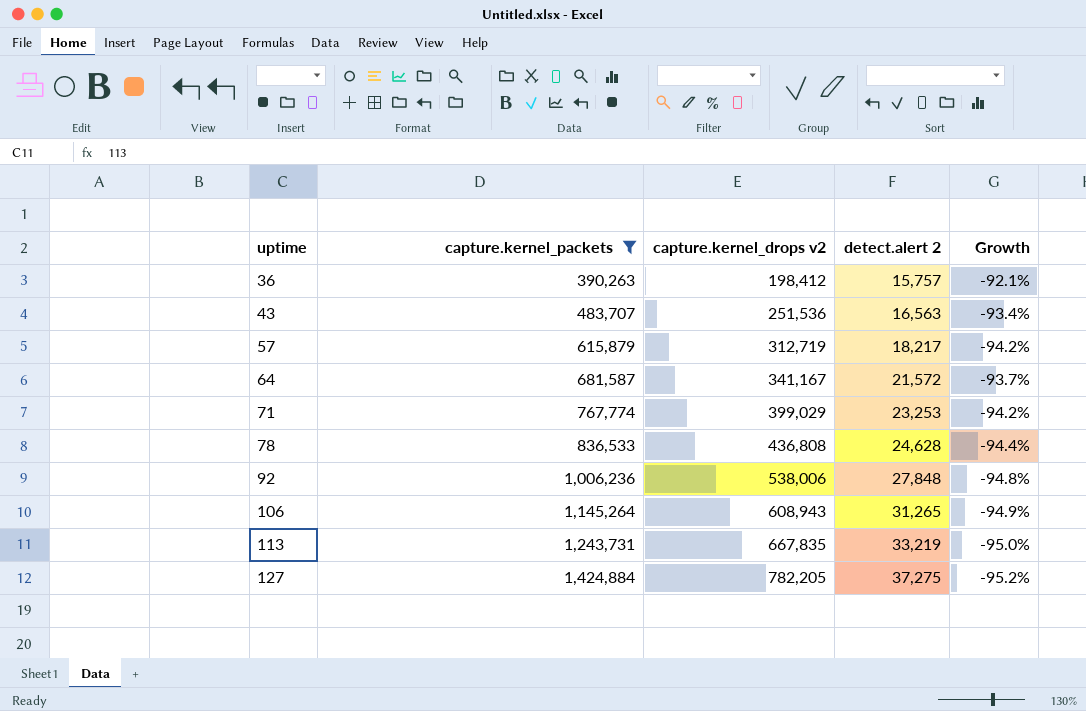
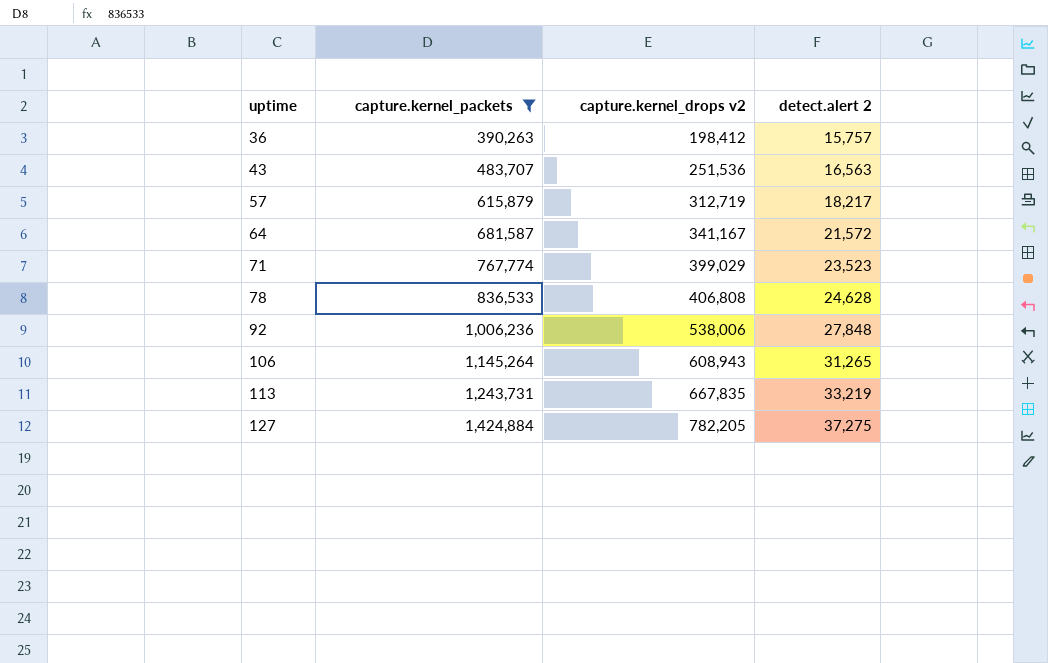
column Growth | formula: ([detect.alert 2] - [capture.kernel_drops v2]) / [capture.kernel_drops v2] -> none
71 | detect.alert 2: 23,253 -> 23,523
78 | capture.kernel_drops v2: 436,808 -> 406,808

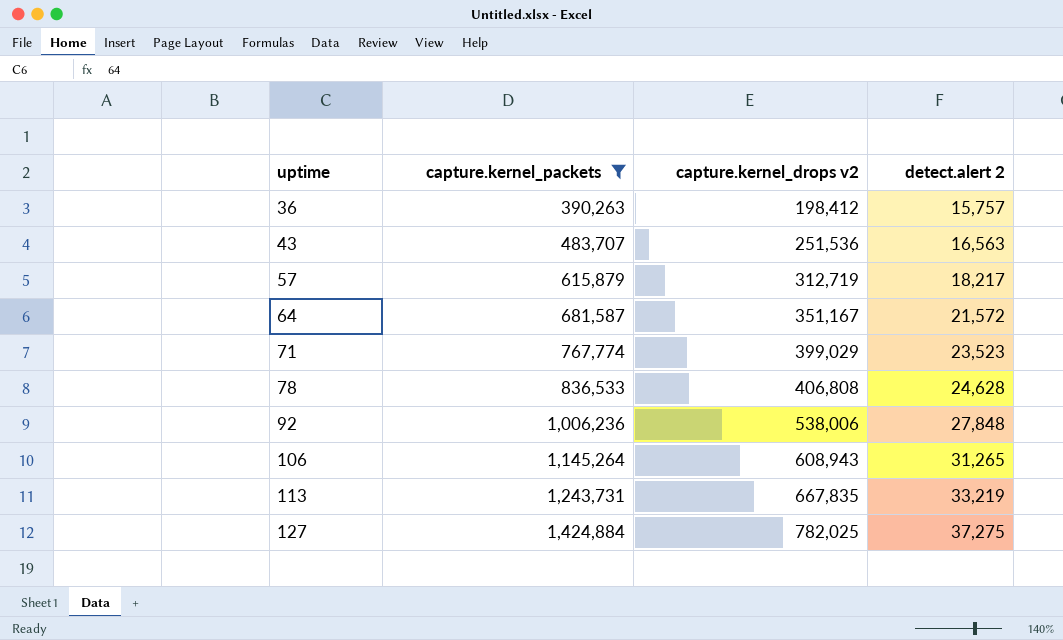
64 | capture.kernel_drops v2: 341,167 -> 351,167
127 | capture.kernel_drops v2: 782,205 -> 782,025

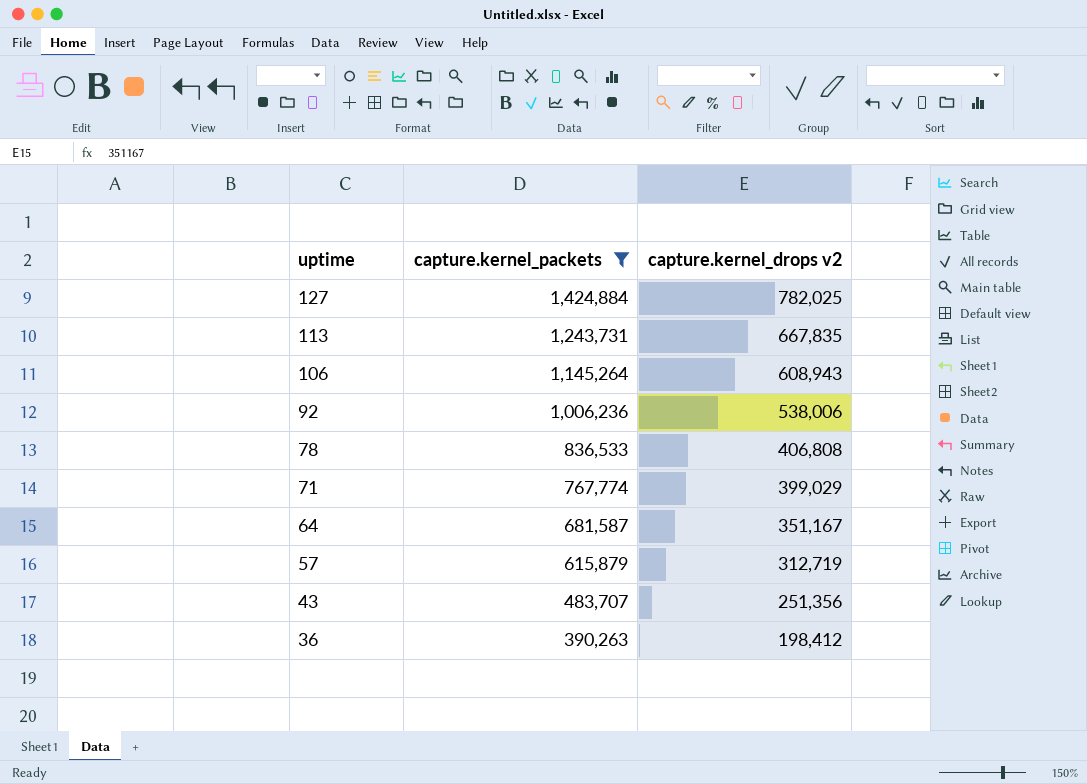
row order: uptime ascending -> uptime descending
column detect.alert 2 | position: 4 -> none
43 | capture.kernel_drops v2: 251,536 -> 251,356

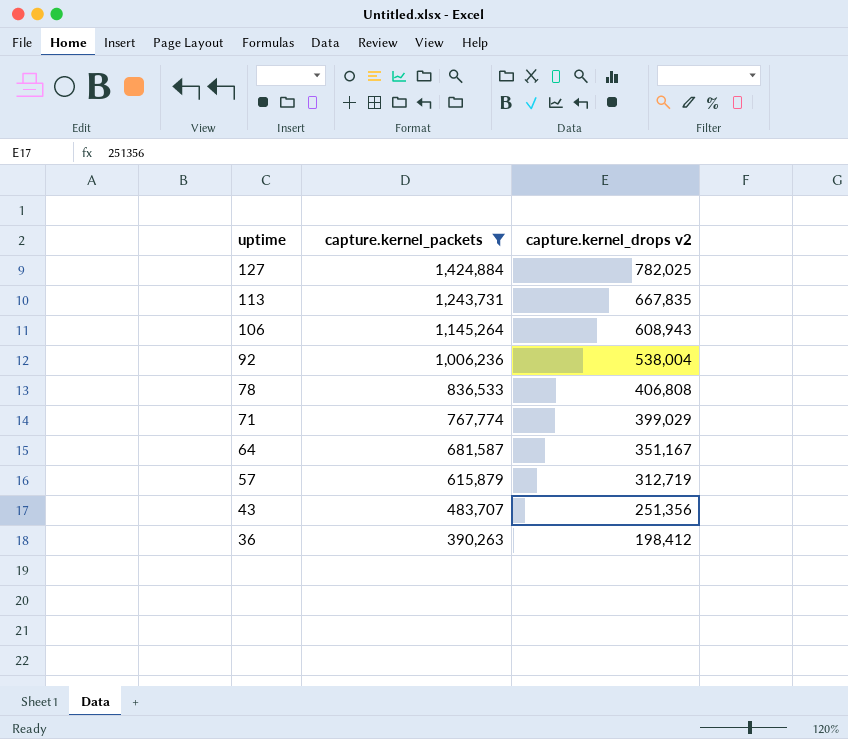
92 | capture.kernel_drops v2: 538,006 -> 538,004

